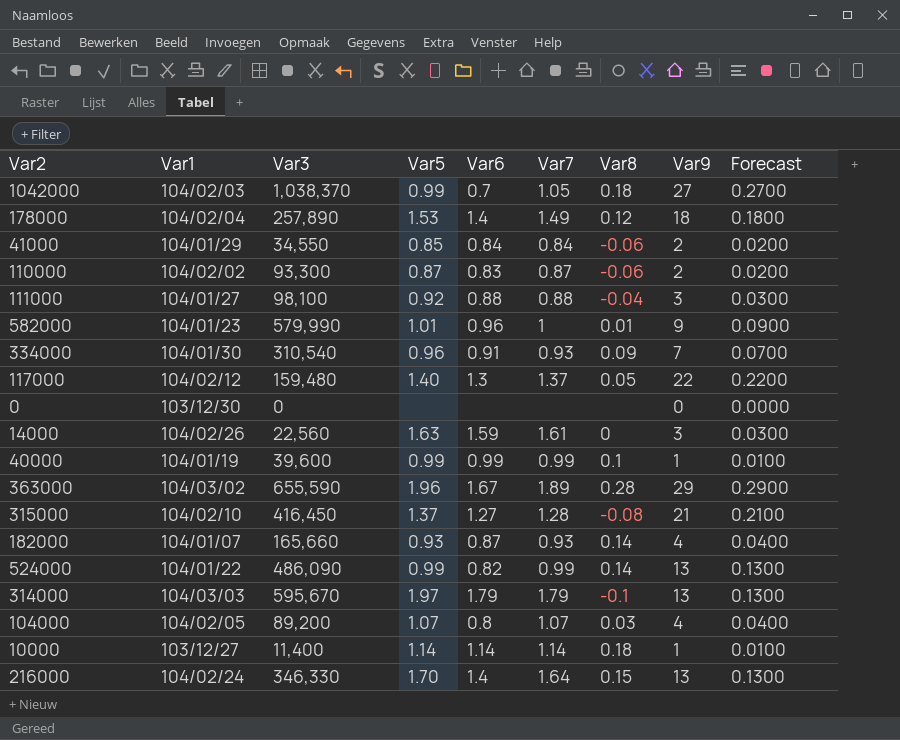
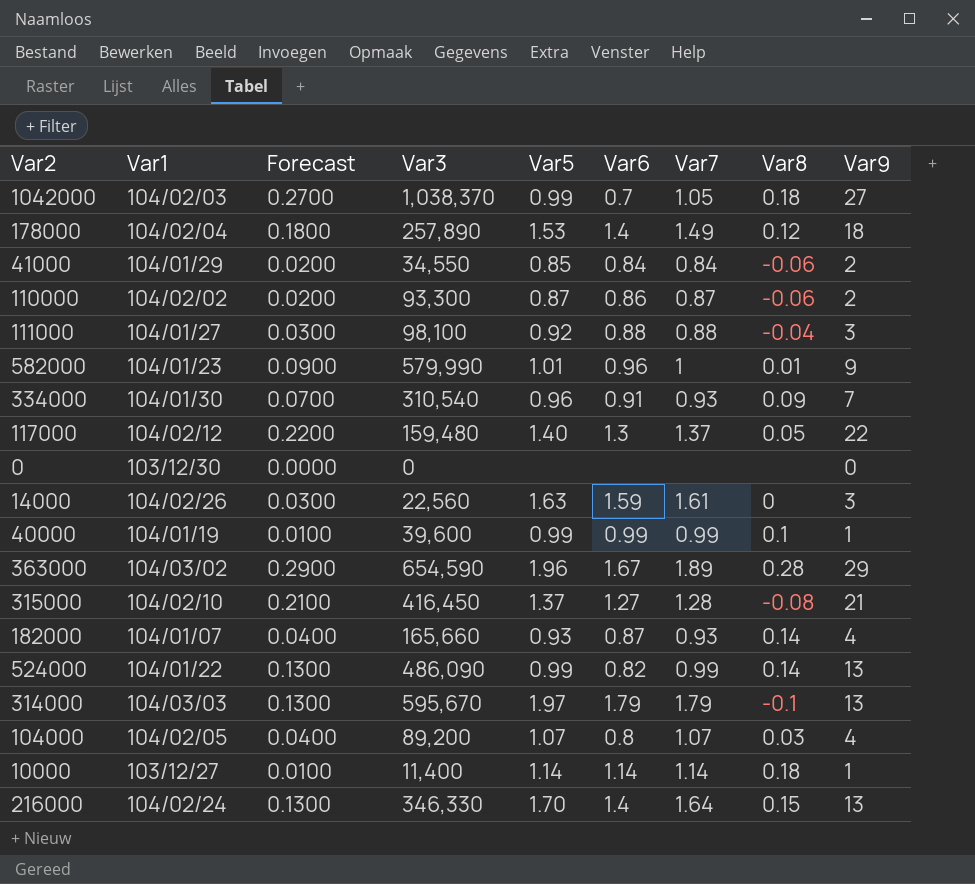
column Forecast | position: 9 -> 3
110000 | Var6: 0.83 -> 0.86
363000 | Var3: 655,590 -> 654,590

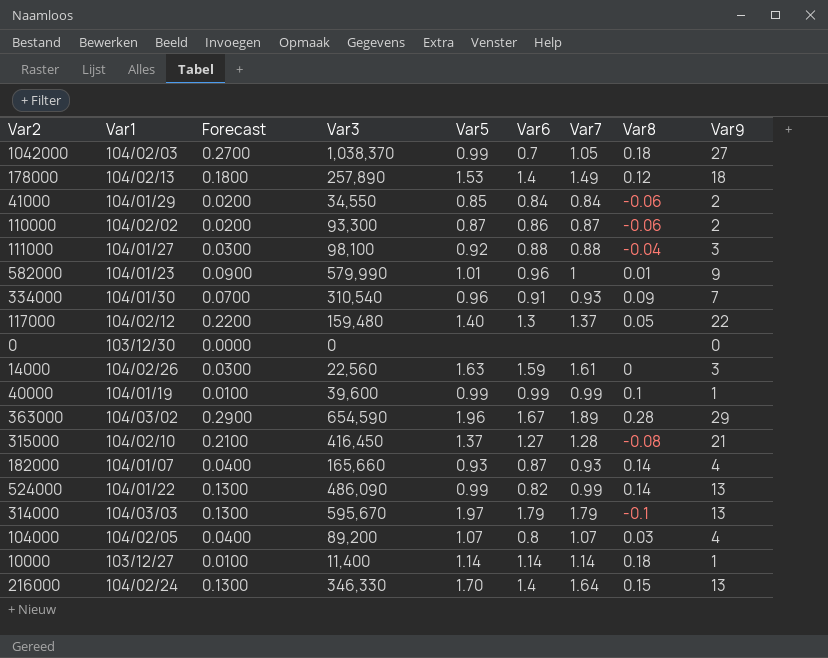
178000 | Var1: 104/02/04 -> 104/02/13

